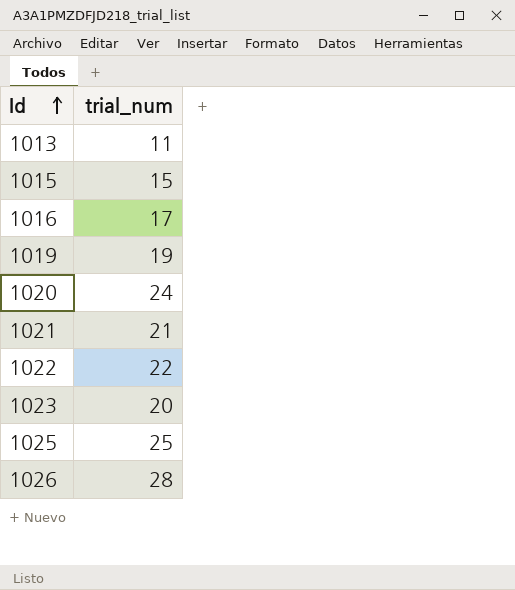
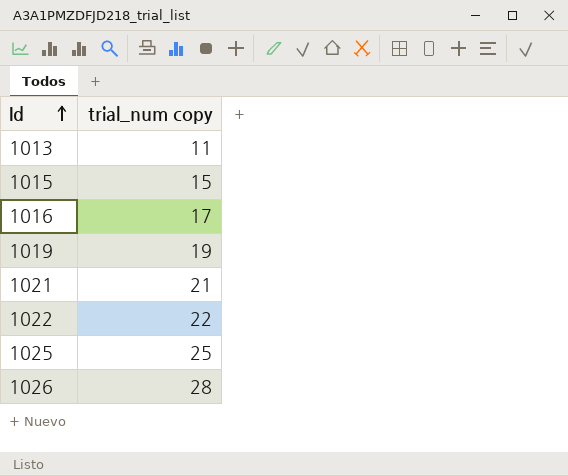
column name: trial_num -> trial_num copy
row 1020: 24 -> none
row 1023: 20 -> none

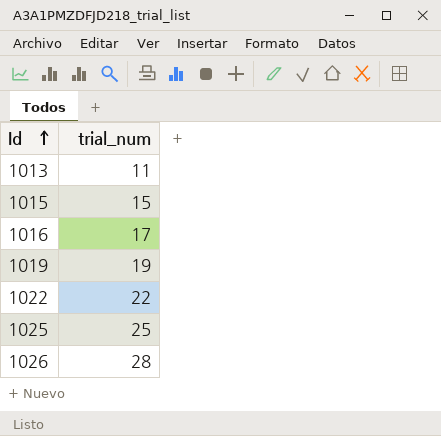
column name: trial_num copy -> trial_num
row 1021: 21 -> none

